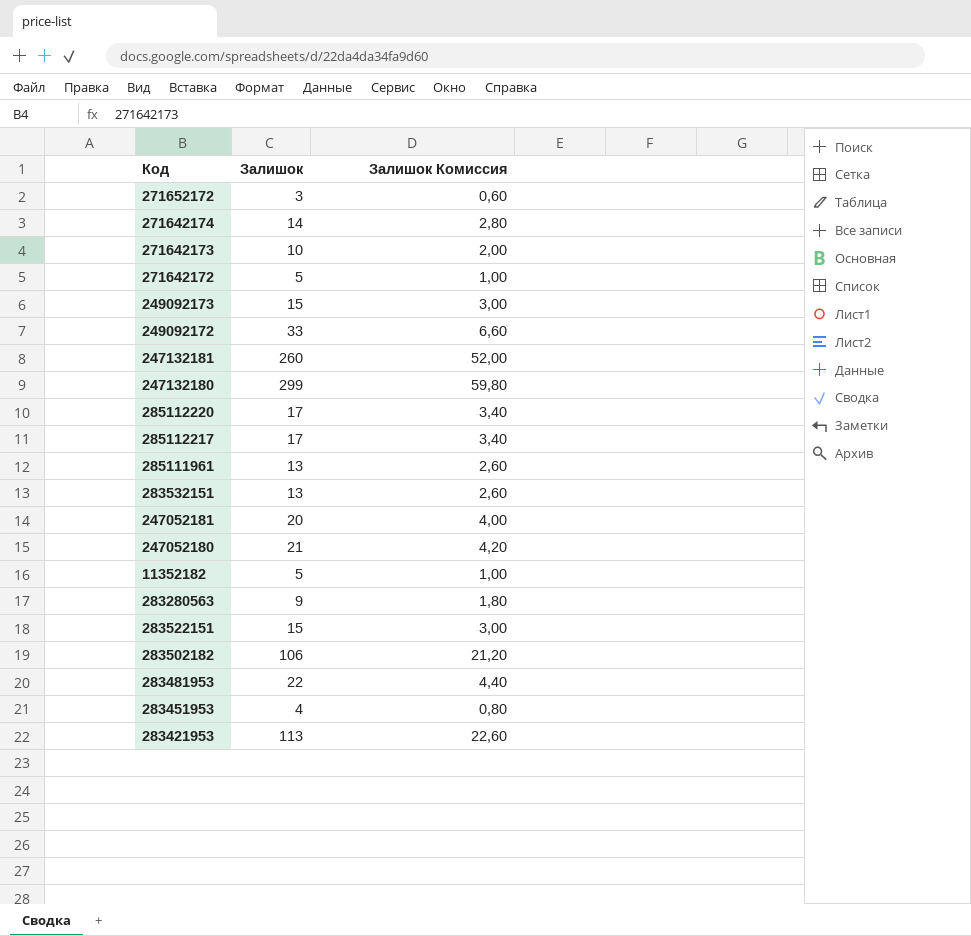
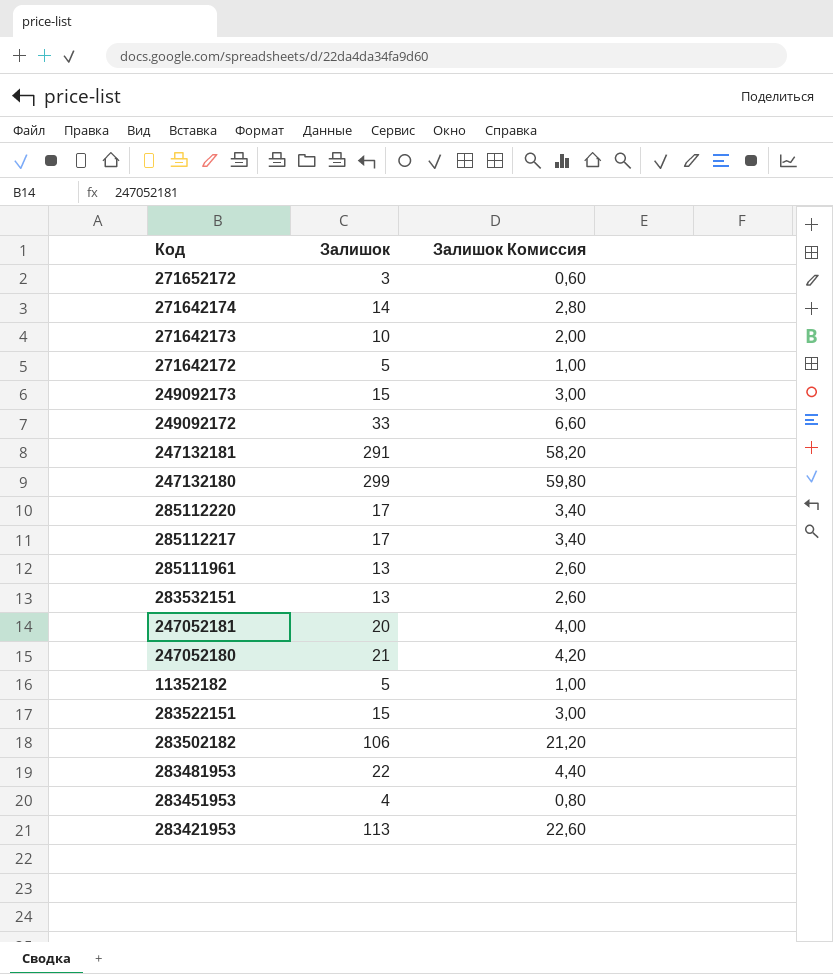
row 283280563: 9 | 1,80 -> none
247132181 | Залишок: 260 -> 291
247132181 | Залишок Комиссия: 52,00 -> 58,20

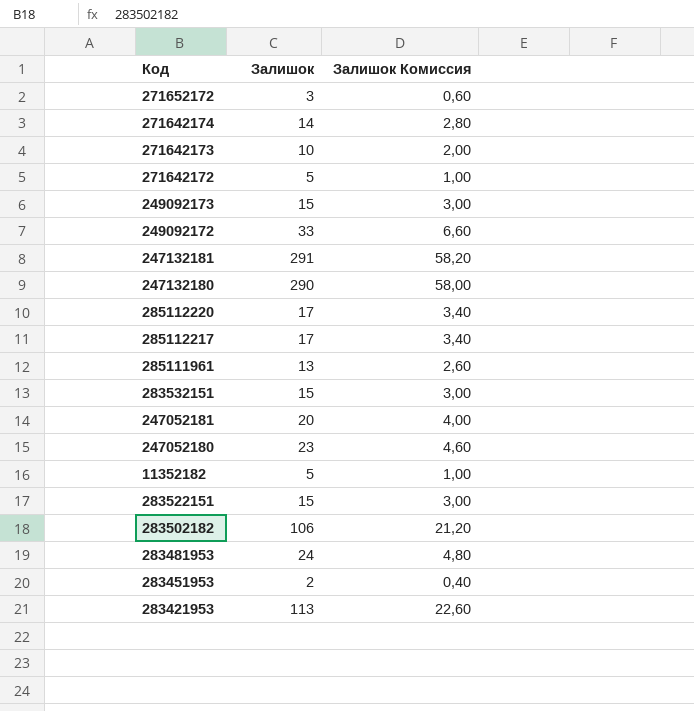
247132180 | Залишок: 299 -> 290
247132180 | Залишок Комиссия: 59,80 -> 58,00
283532151 | Залишок: 13 -> 15
283532151 | Залишок Комиссия: 2,60 -> 3,00
247052180 | Залишок: 21 -> 23
247052180 | Залишок Комиссия: 4,20 -> 4,60
283481953 | Залишок: 22 -> 24
283481953 | Залишок Комиссия: 4,40 -> 4,80
283451953 | Залишок: 4 -> 2
283451953 | Залишок Комиссия: 0,80 -> 0,40

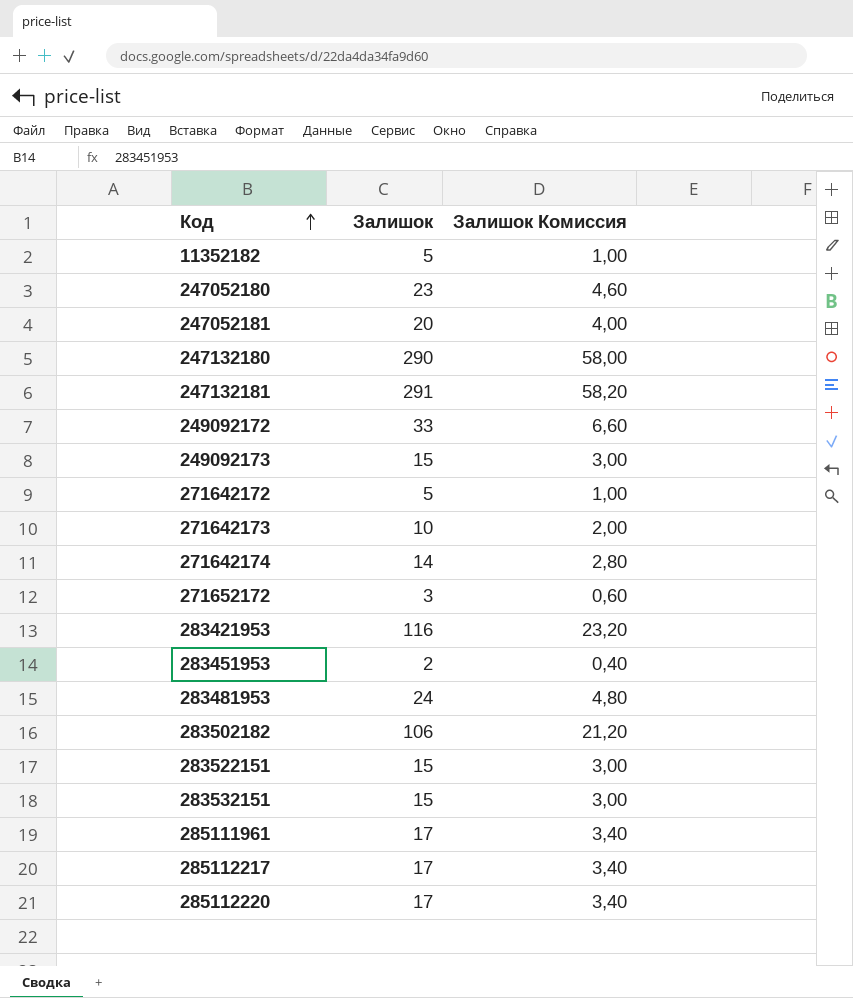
row order: none -> Код ascending
283421953 | Залишок: 113 -> 116
283421953 | Залишок Комиссия: 22,60 -> 23,20
285111961 | Залишок: 13 -> 17
285111961 | Залишок Комиссия: 2,60 -> 3,40

